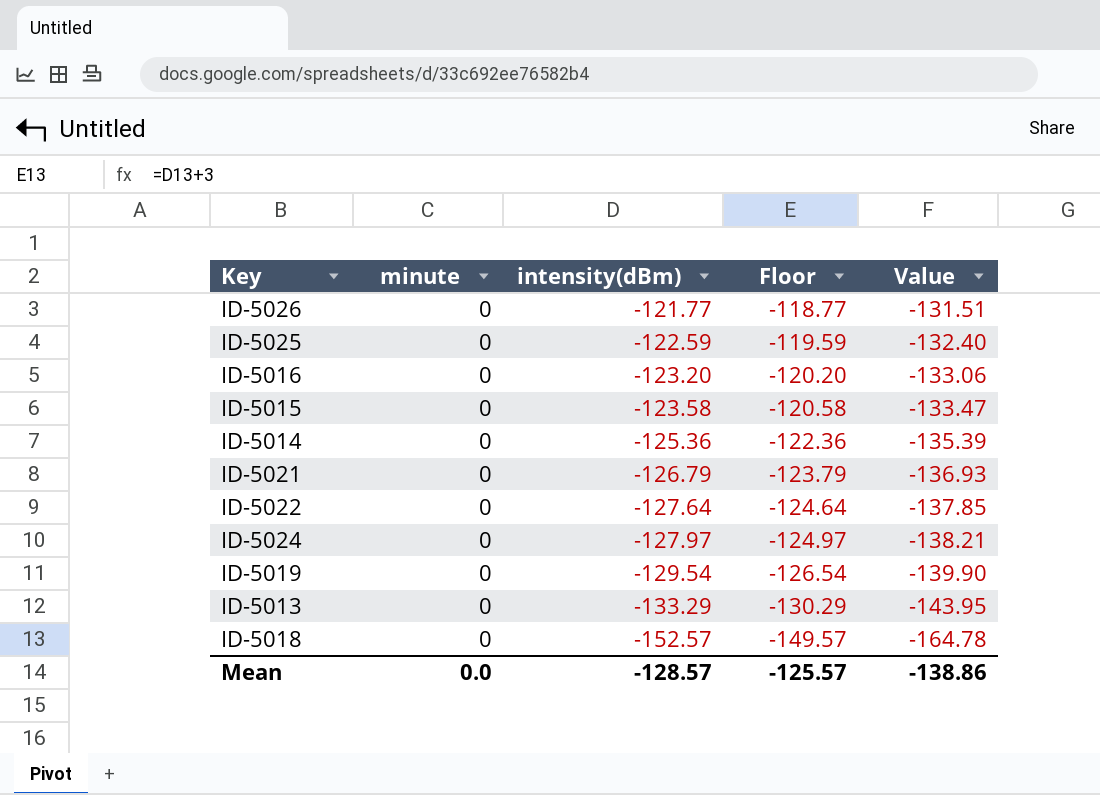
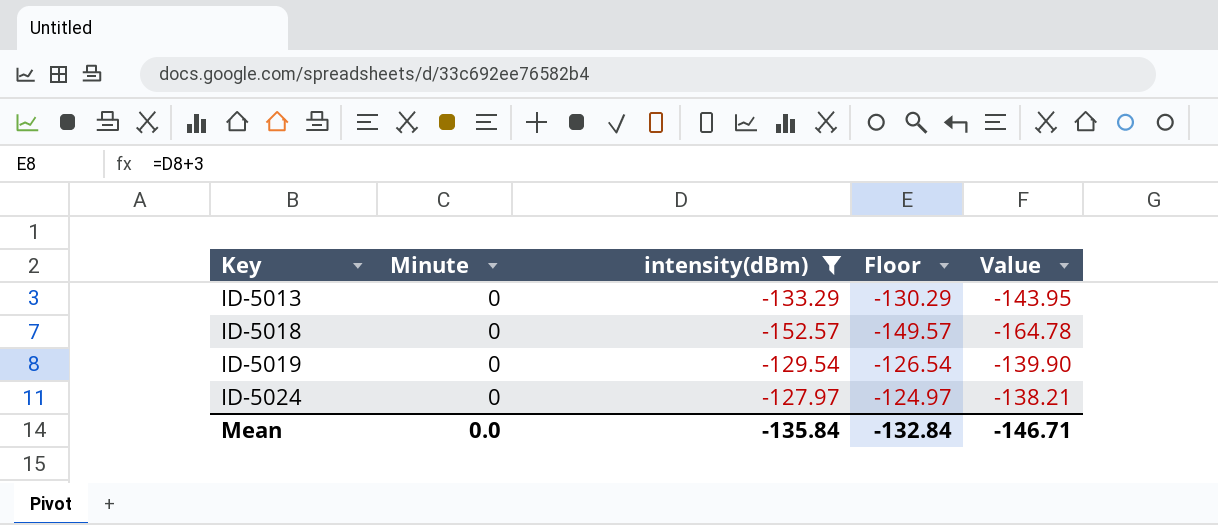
filter: none -> intensity(dBm) <= -127.97
row order: intensity(dBm) descending -> Key ascending
column name: minute -> Minute
Mean | intensity(dBm): -128.57 -> -135.84
Mean | Floor: -125.57 -> -132.84
Mean | Value: -138.86 -> -146.71

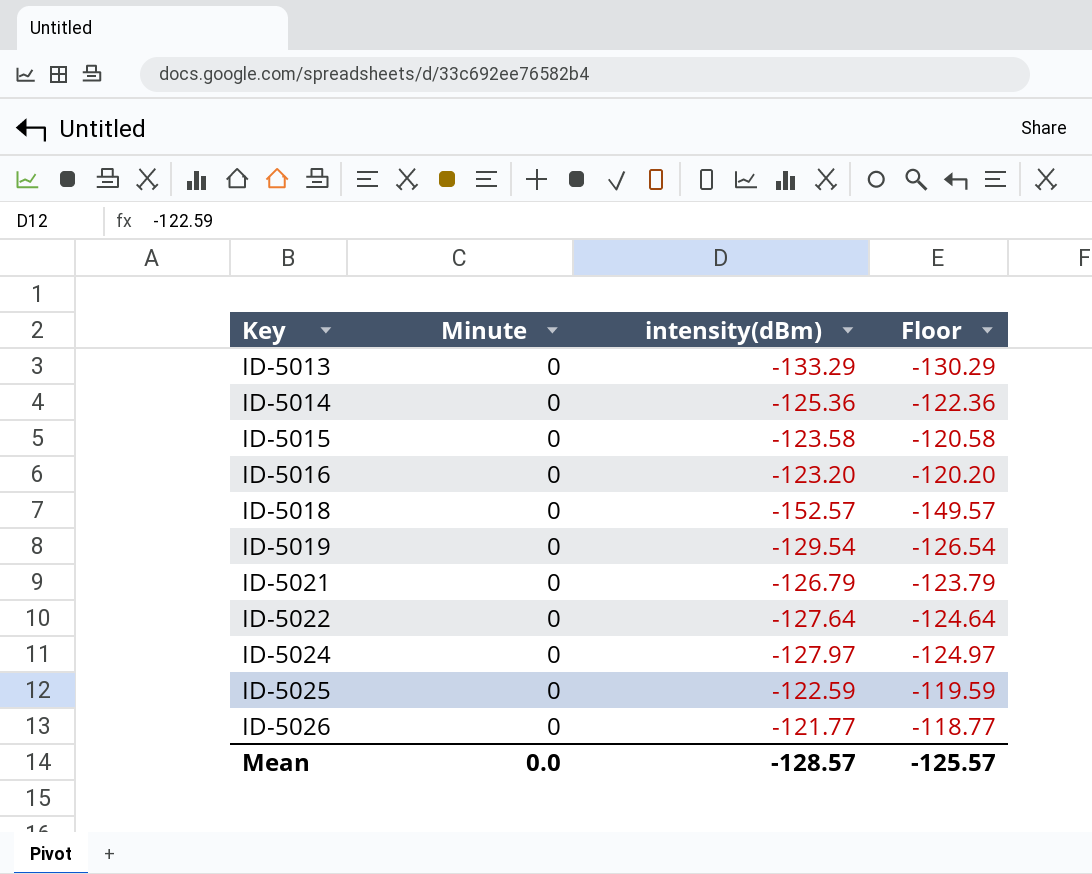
filter: intensity(dBm) <= -127.97 -> none
column Value | formula: [intensity(dBm)] * 1.08 -> none
Mean | intensity(dBm): -135.84 -> -128.57
Mean | Floor: -132.84 -> -125.57

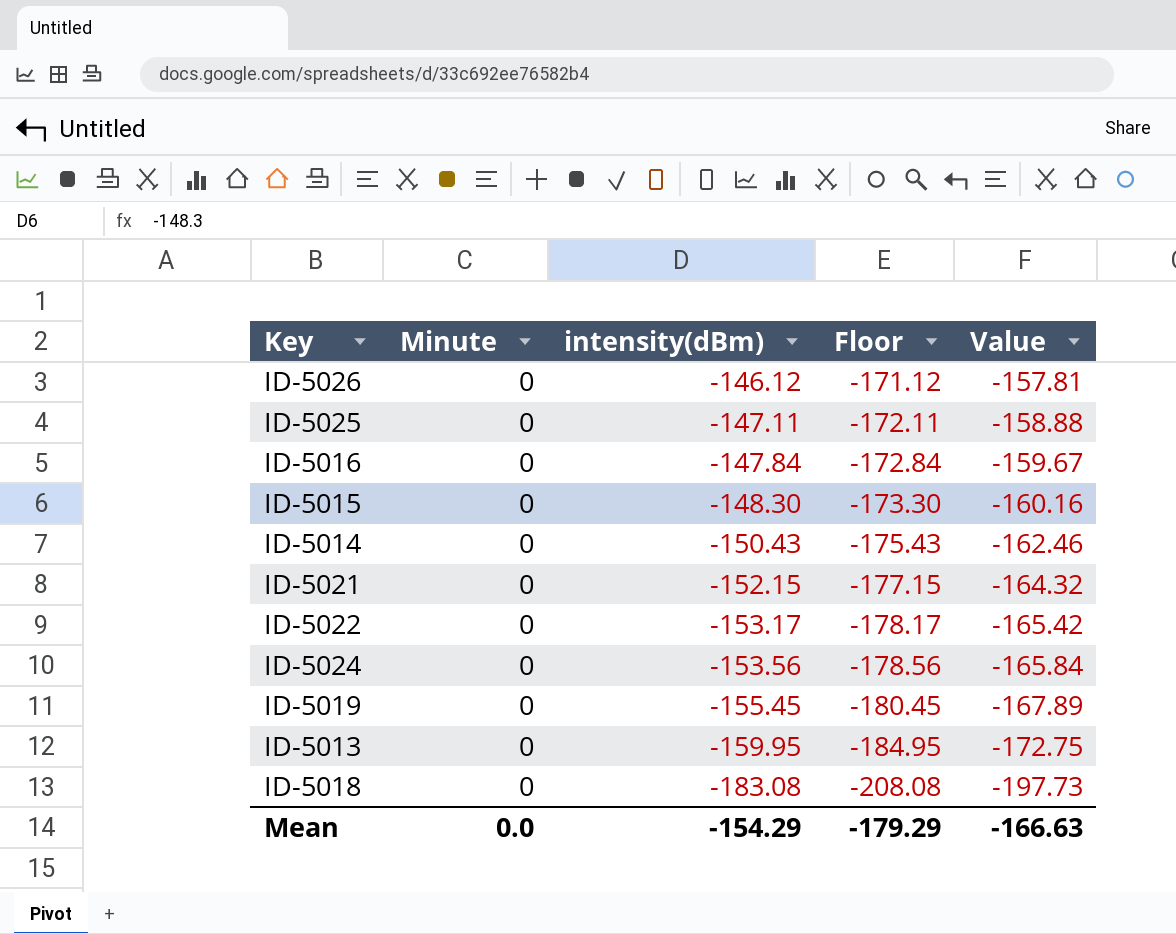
row order: Key ascending -> intensity(dBm) descending
column Floor | formula: [intensity(dBm)] + 3 -> [intensity(dBm)] - 25
column Value | formula: none -> [intensity(dBm)] * 1.08
ID-5026 | intensity(dBm): -121.77 -> -146.12
ID-5025 | intensity(dBm): -122.59 -> -147.11
ID-5016 | intensity(dBm): -123.20 -> -147.84
ID-5015 | intensity(dBm): -123.58 -> -148.30
ID-5014 | intensity(dBm): -125.36 -> -150.43
ID-5021 | intensity(dBm): -126.79 -> -152.15
ID-5022 | intensity(dBm): -127.64 -> -153.17
ID-5024 | intensity(dBm): -127.97 -> -153.56
ID-5019 | intensity(dBm): -129.54 -> -155.45
ID-5013 | intensity(dBm): -133.29 -> -159.95
ID-5018 | intensity(dBm): -152.57 -> -183.08
Mean | intensity(dBm): -128.57 -> -154.29
Mean | Floor: -125.57 -> -179.29

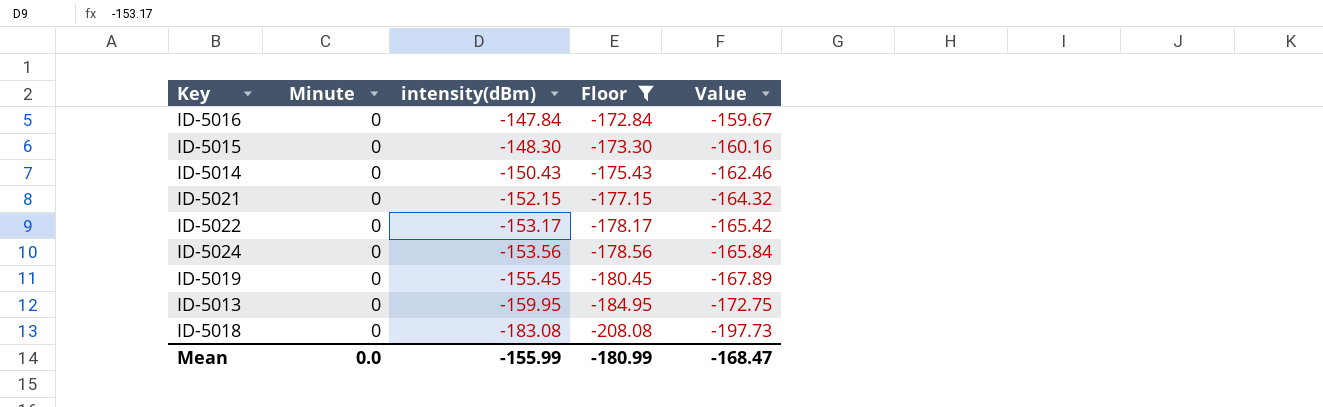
filter: none -> Floor <= -172.84
Mean | intensity(dBm): -154.29 -> -155.99
Mean | Floor: -179.29 -> -180.99
Mean | Value: -166.63 -> -168.47

